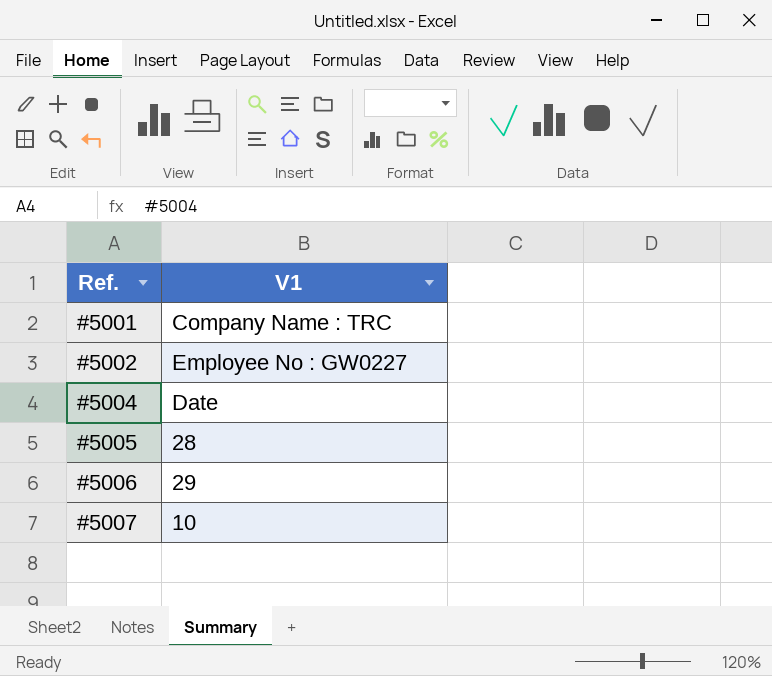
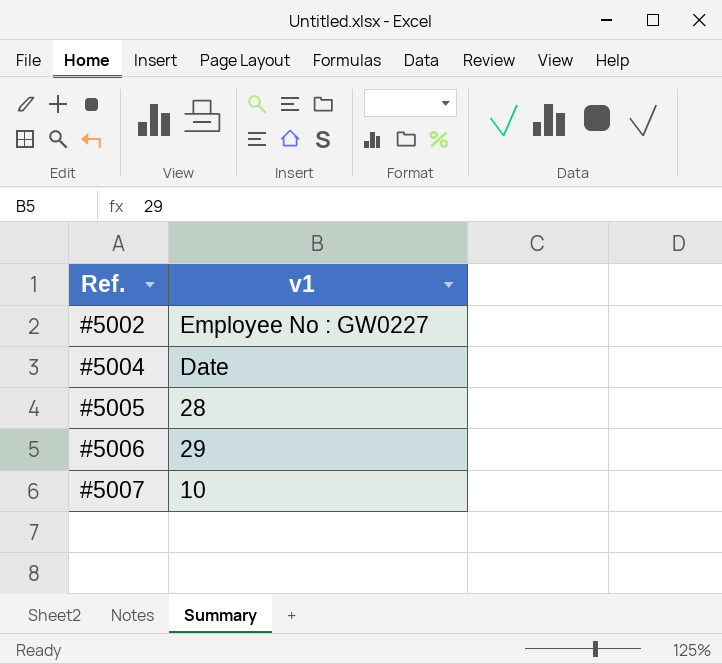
column name: V1 -> v1
row #5001: Company Name : TRC -> none

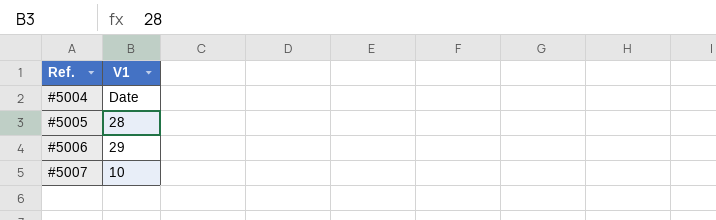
column name: v1 -> V1
row #5002: Employee No : GW0227 -> none

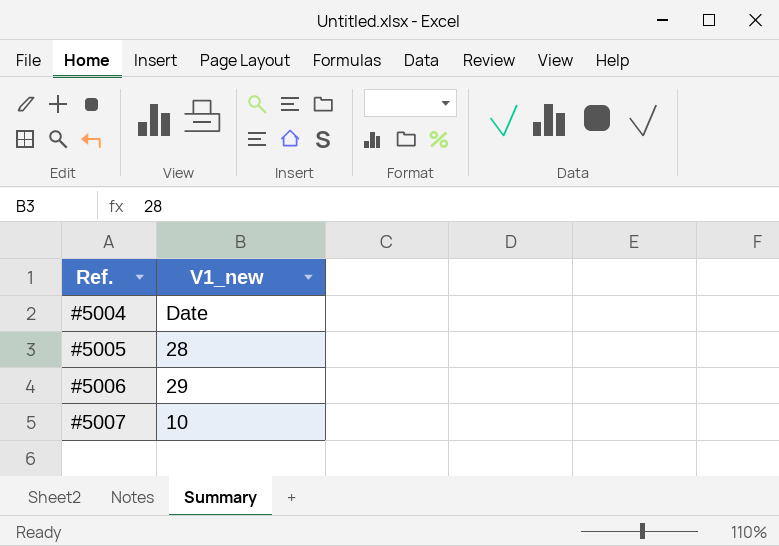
column name: V1 -> V1_new

